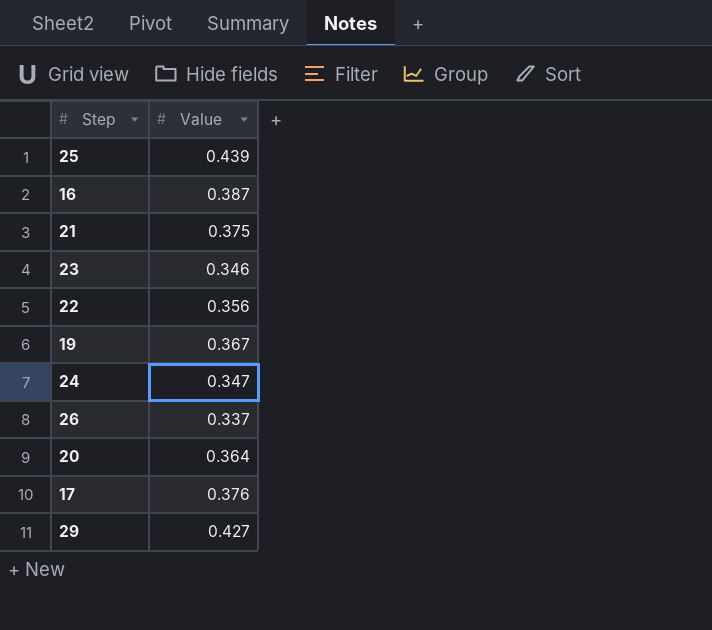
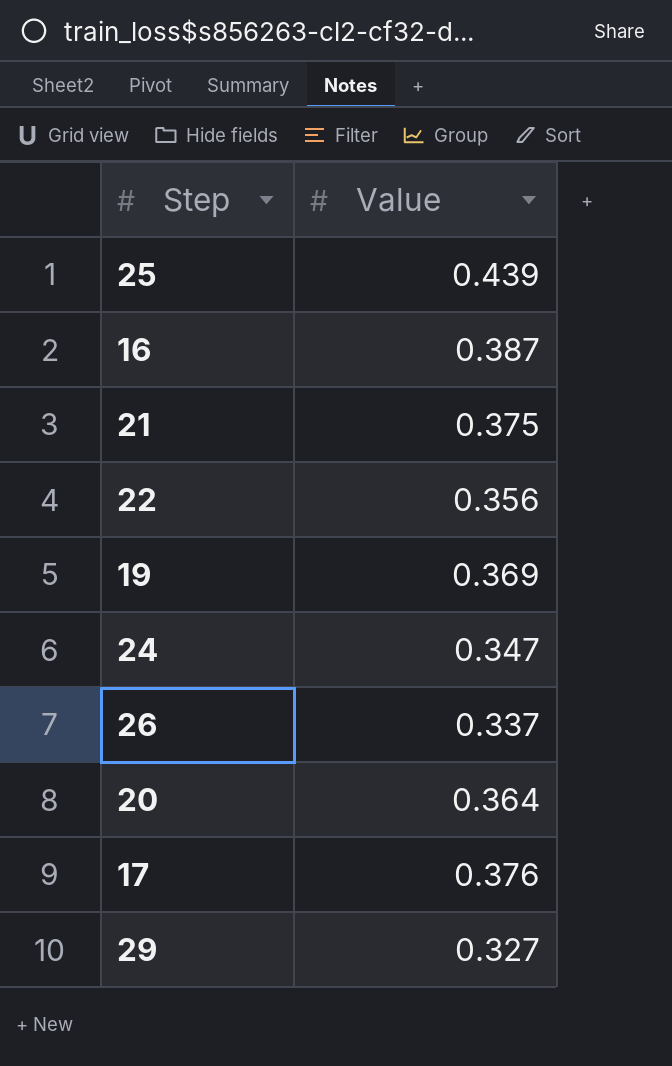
row 23: 0.346 -> none
19 | Value: 0.367 -> 0.369
29 | Value: 0.427 -> 0.327

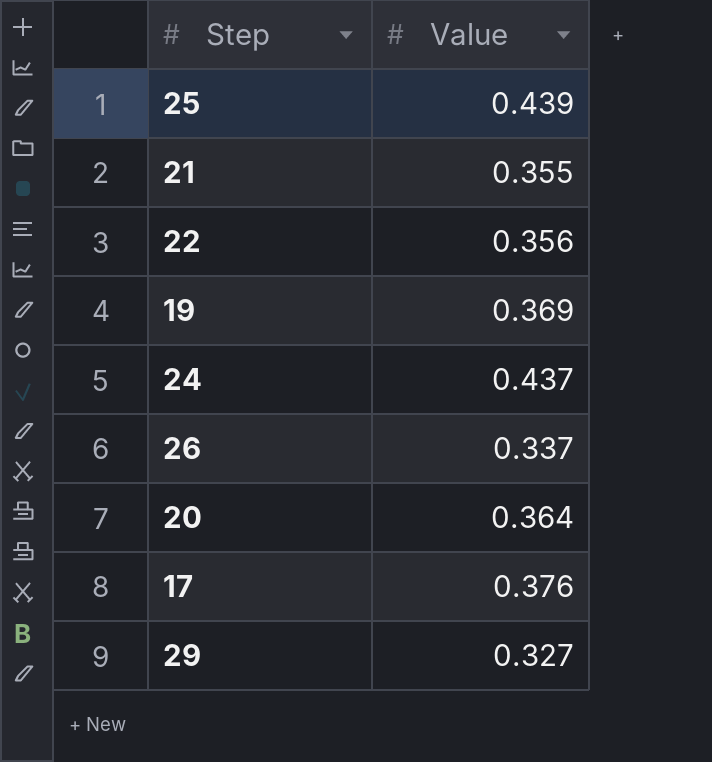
row 16: 0.387 -> none
21 | Value: 0.375 -> 0.355
24 | Value: 0.347 -> 0.437

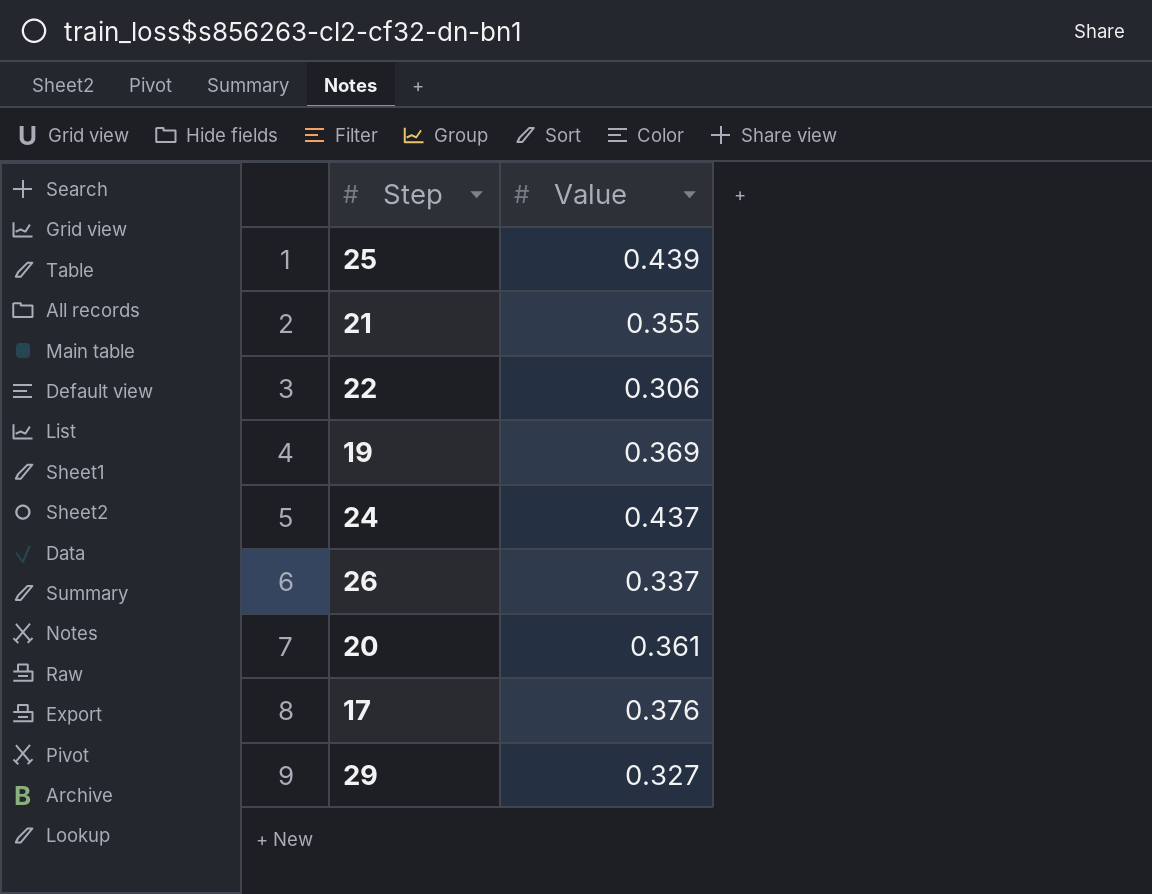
22 | Value: 0.356 -> 0.306
20 | Value: 0.364 -> 0.361

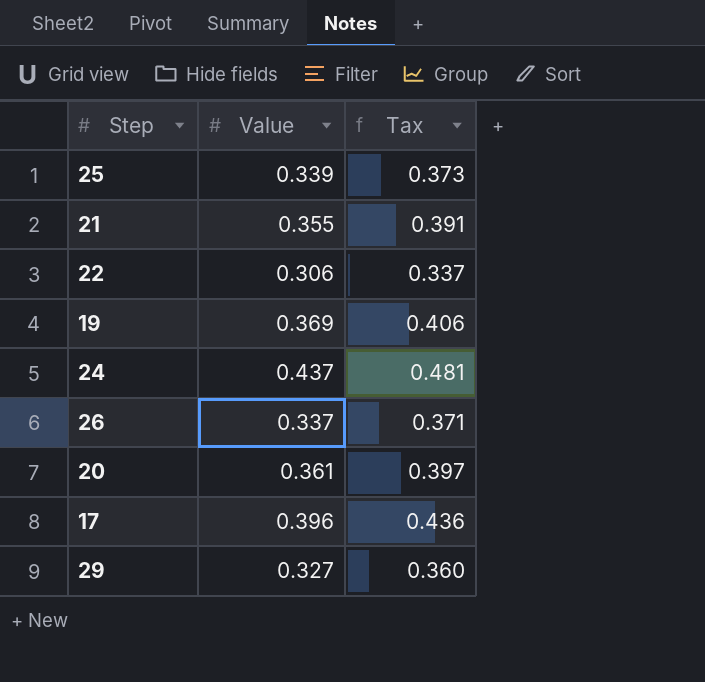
column Tax | formula: none -> [Value] * 1.1
25 | Value: 0.439 -> 0.339
17 | Value: 0.376 -> 0.396

